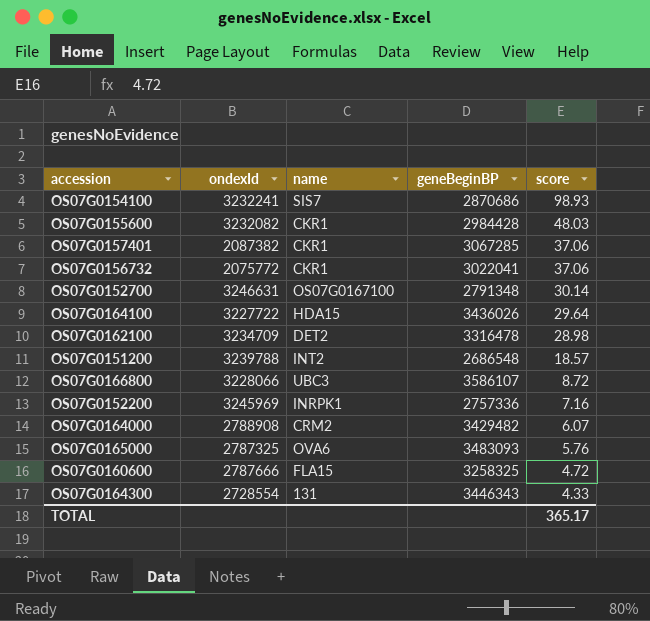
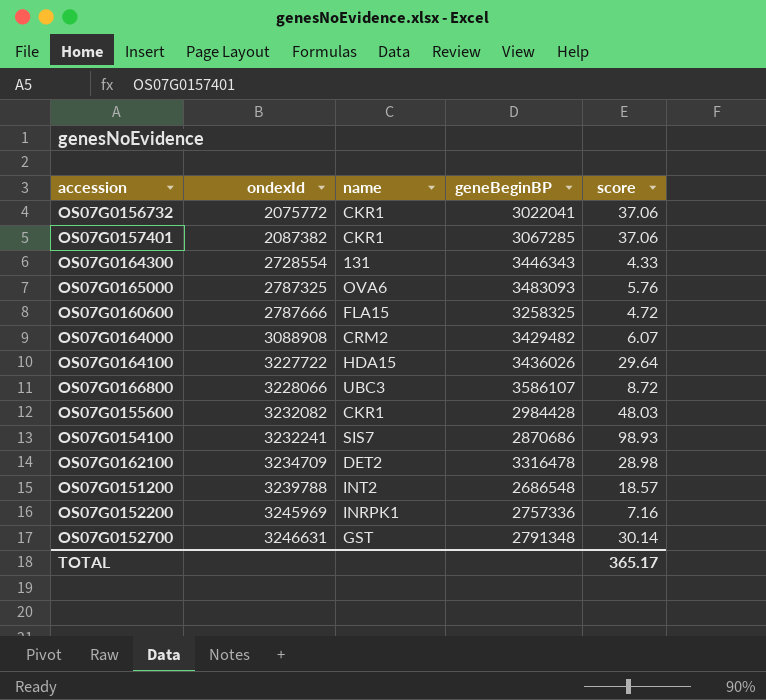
row order: score descending -> ondexId ascending
OS07G0164000 | ondexId: 2788908 -> 3088908
OS07G0152700 | name: OS07G0167100 -> GST

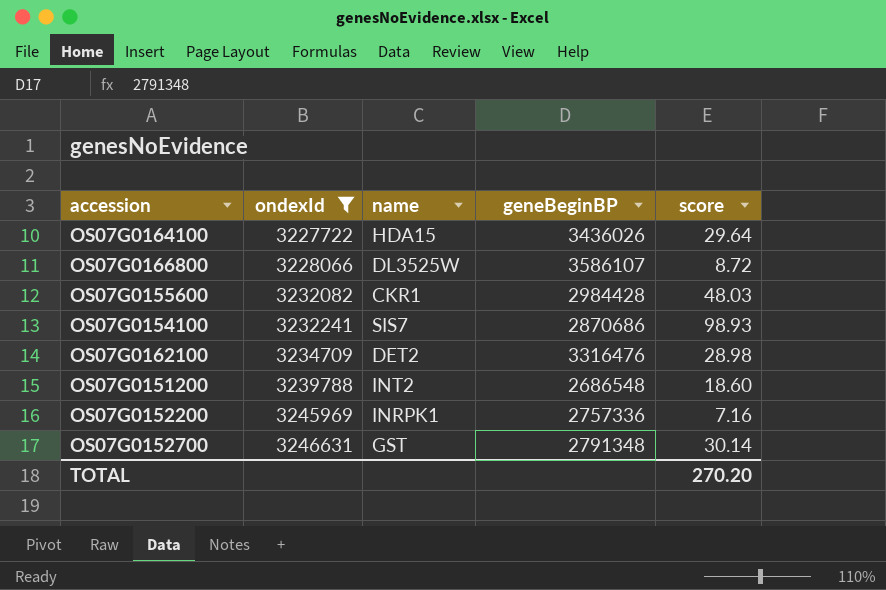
filter: none -> ondexId >= 3227722
OS07G0166800 | name: UBC3 -> DL3525W
OS07G0162100 | geneBeginBP: 3316478 -> 3316476
OS07G0151200 | score: 18.57 -> 18.60
TOTAL | score: 365.17 -> 270.20

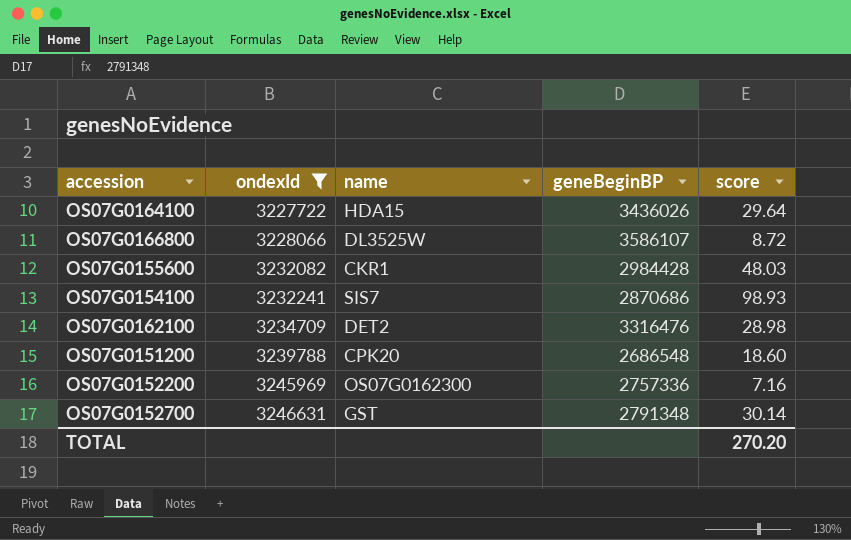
OS07G0151200 | name: INT2 -> CPK20
OS07G0152200 | name: INRPK1 -> OS07G0162300

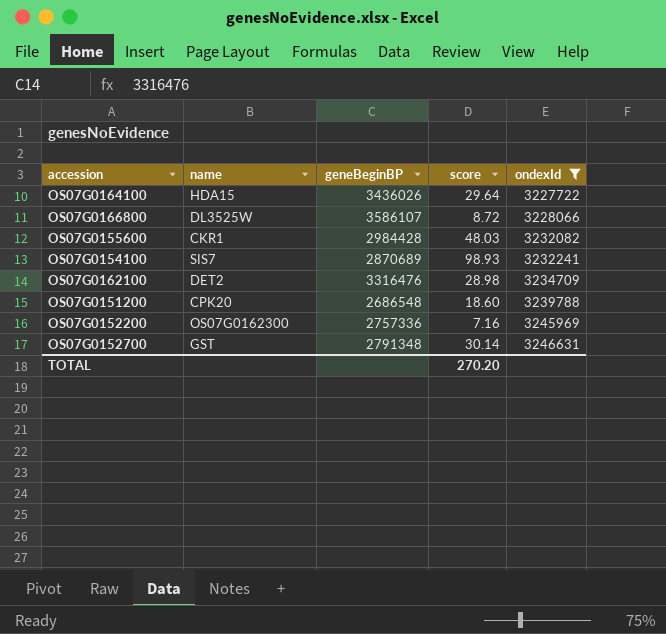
column ondexId | position: 2 -> 5
OS07G0154100 | geneBeginBP: 2870686 -> 2870689

